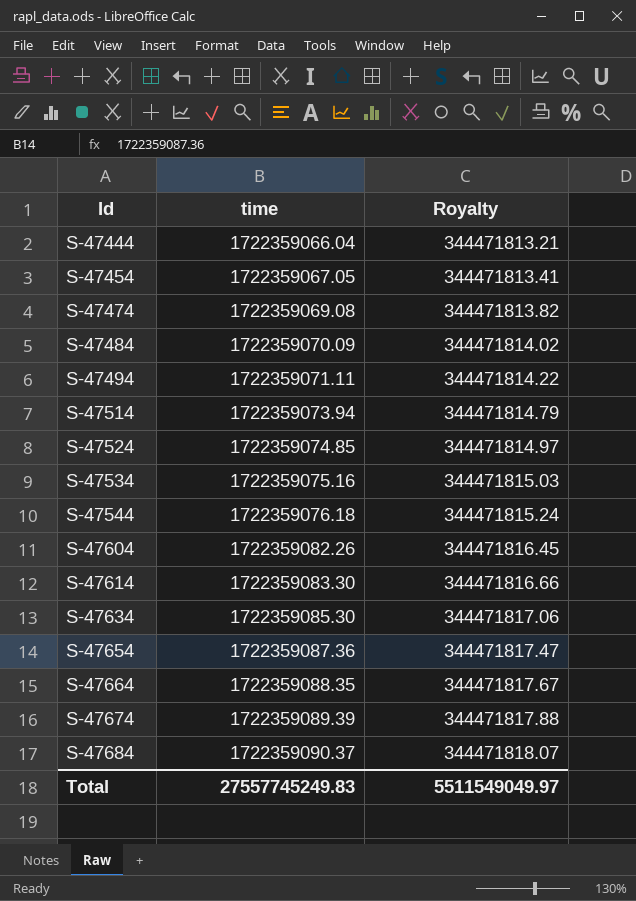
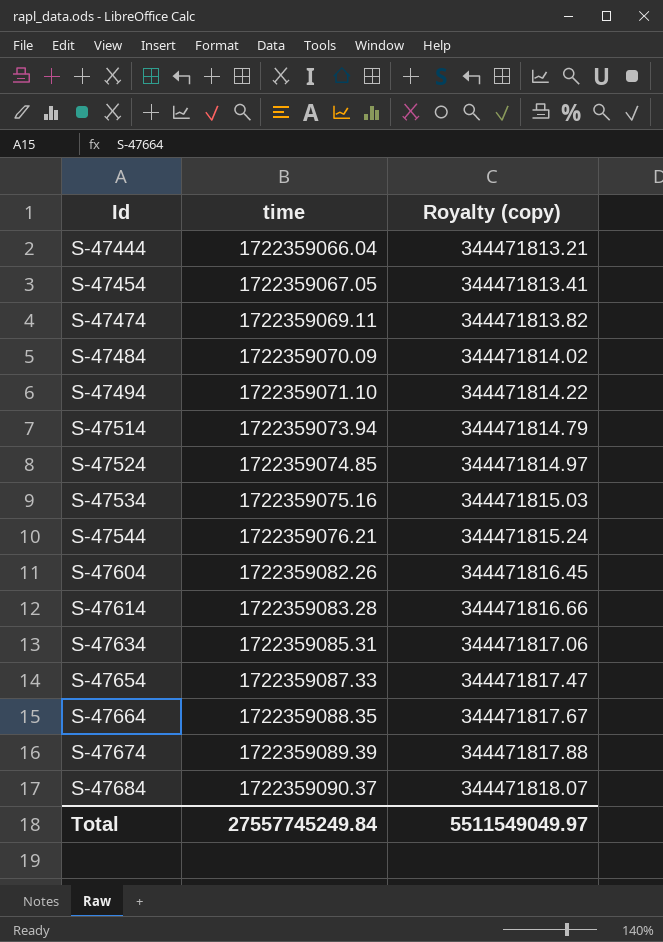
column name: Royalty -> Royalty (copy)
S-47474 | time: 1722359069.08 -> 1722359069.11
S-47494 | time: 1722359071.11 -> 1722359071.10
S-47544 | time: 1722359076.18 -> 1722359076.21
S-47614 | time: 1722359083.30 -> 1722359083.28
S-47634 | time: 1722359085.30 -> 1722359085.31
S-47654 | time: 1722359087.36 -> 1722359087.33
Total | time: 27557745249.83 -> 27557745249.84

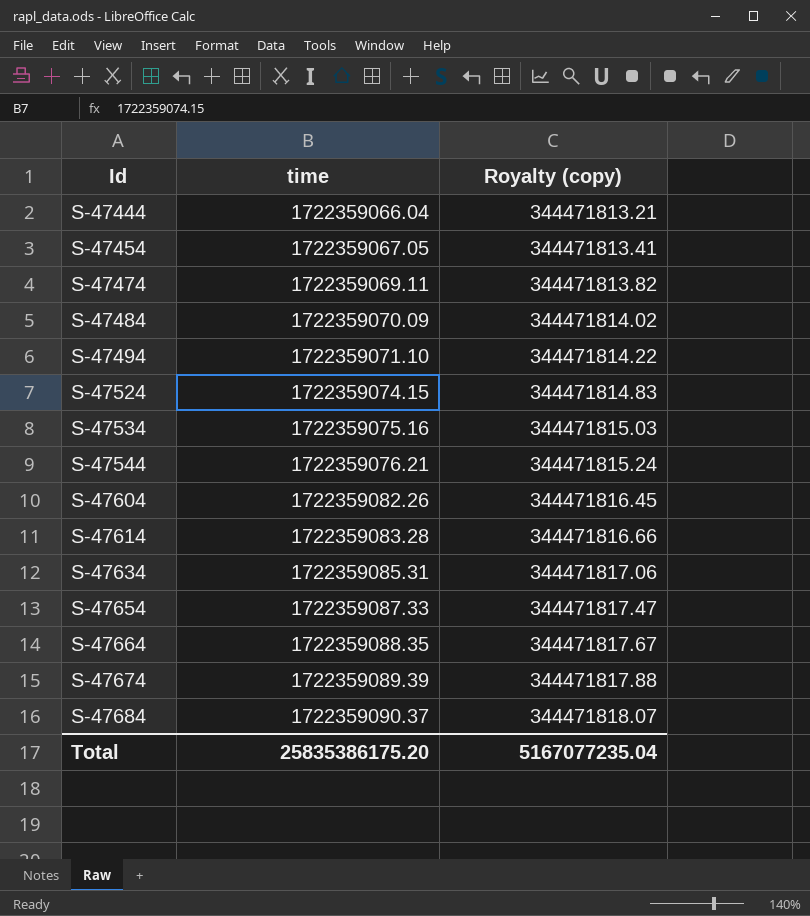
row S-47514: 1722359073.94 | 344471814.79 -> none
S-47524 | time: 1722359074.85 -> 1722359074.15
S-47524 | Royalty (copy): 344471814.97 -> 344471814.83
Total | time: 27557745249.84 -> 25835386175.20
Total | Royalty (copy): 5511549049.97 -> 5167077235.04

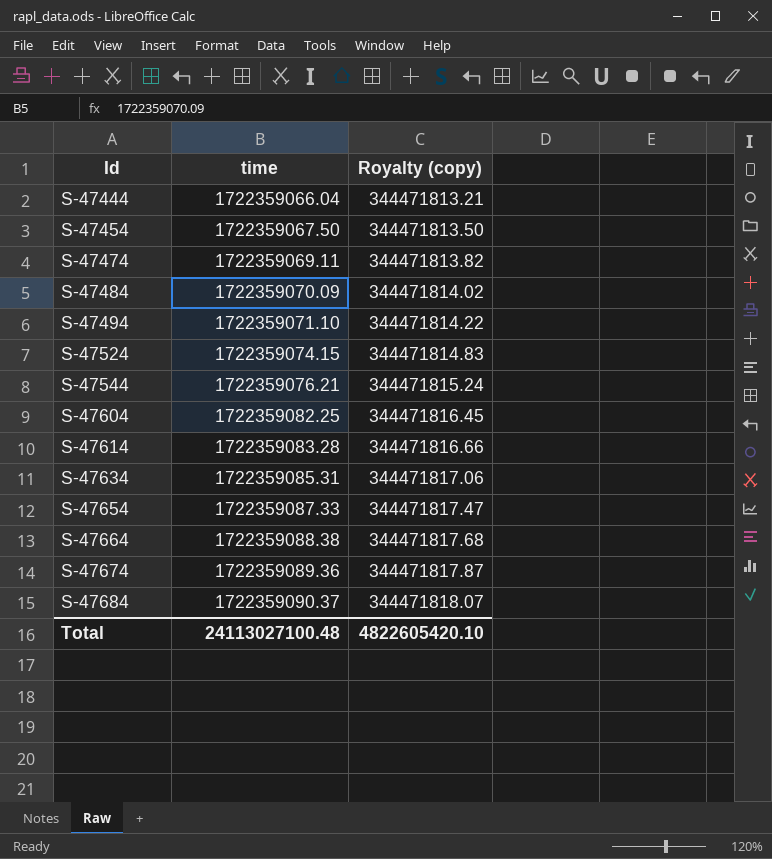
row S-47534: 1722359075.16 | 344471815.03 -> none
S-47454 | time: 1722359067.05 -> 1722359067.50
S-47454 | Royalty (copy): 344471813.41 -> 344471813.50
S-47604 | time: 1722359082.26 -> 1722359082.25
S-47664 | time: 1722359088.35 -> 1722359088.38
S-47664 | Royalty (copy): 344471817.67 -> 344471817.68
S-47674 | time: 1722359089.39 -> 1722359089.36
S-47674 | Royalty (copy): 344471817.88 -> 344471817.87
Total | time: 25835386175.20 -> 24113027100.48
Total | Royalty (copy): 5167077235.04 -> 4822605420.10

